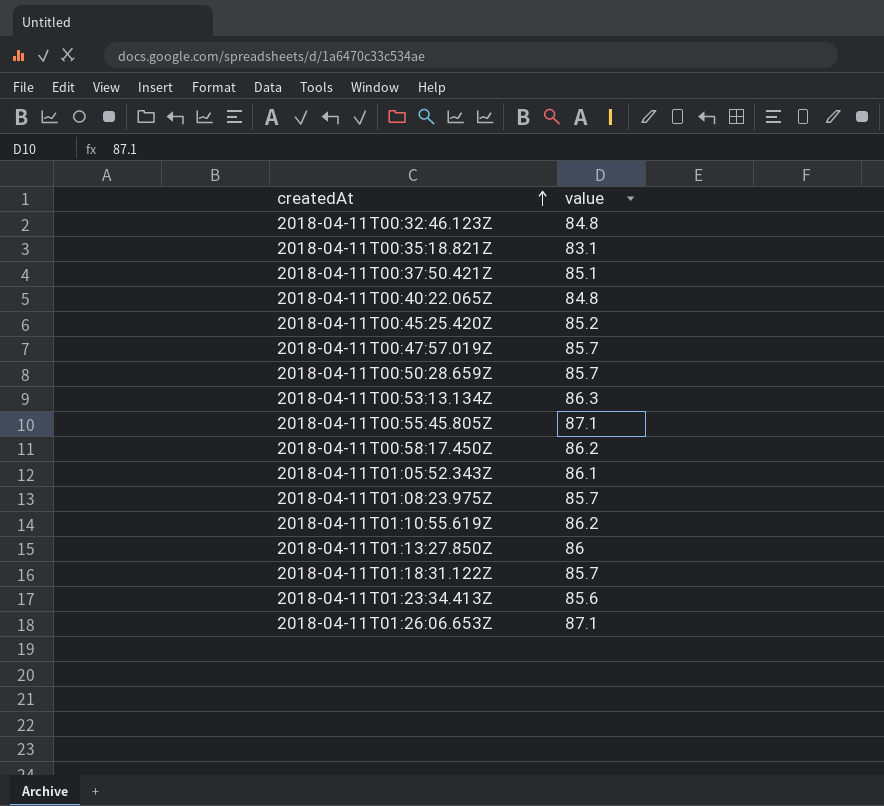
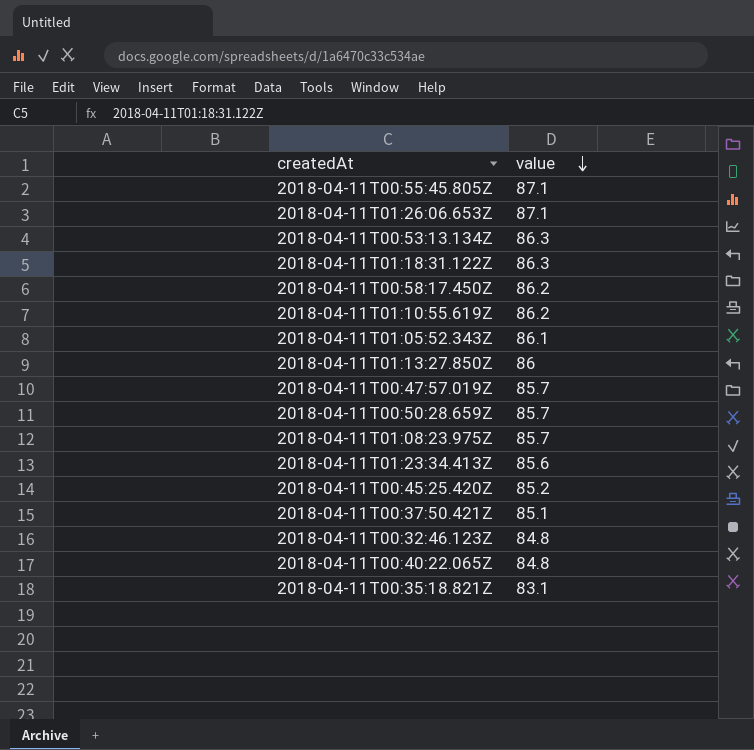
row order: createdAt ascending -> value descending
2018-04-11T01:18:31.122Z | value: 85.7 -> 86.3

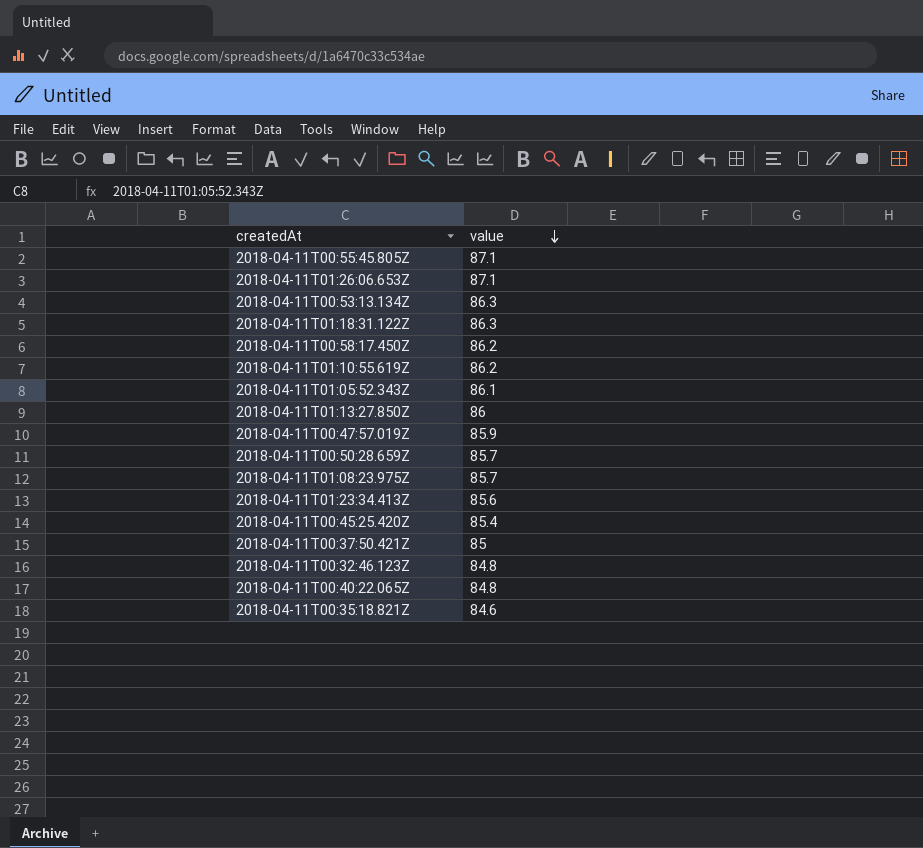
2018-04-11T00:47:57.019Z | value: 85.7 -> 85.9
2018-04-11T00:45:25.420Z | value: 85.2 -> 85.4
2018-04-11T00:37:50.421Z | value: 85.1 -> 85
2018-04-11T00:35:18.821Z | value: 83.1 -> 84.6

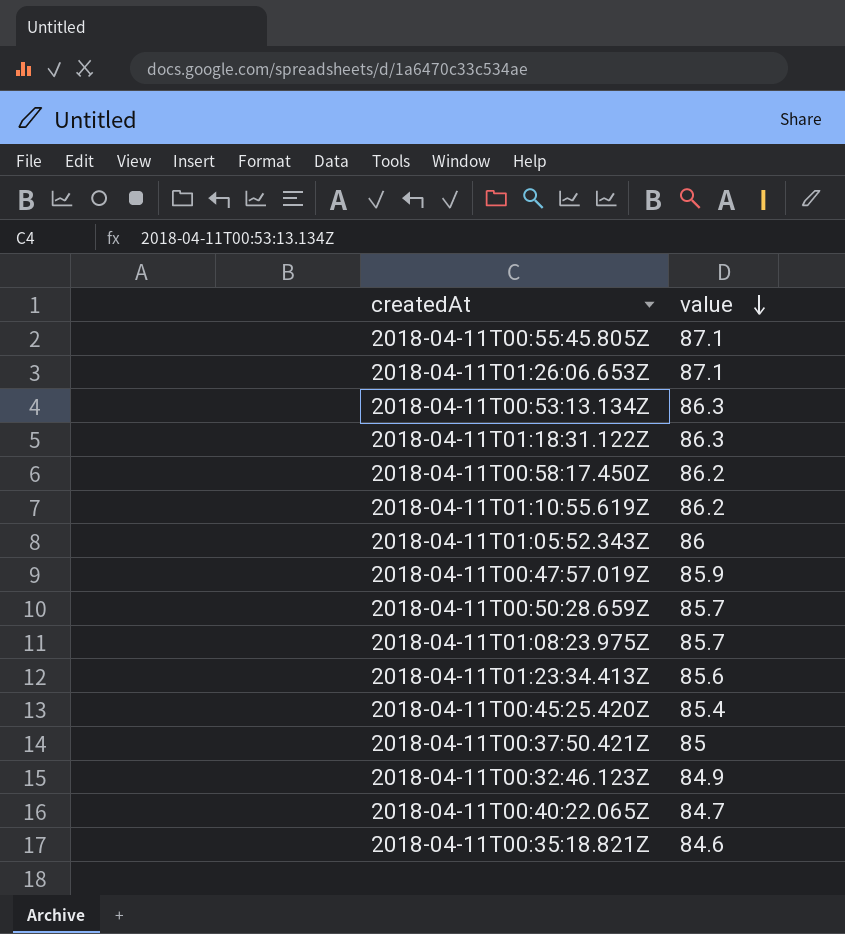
row 2018-04-11T01:13:27.850Z: 86 -> none
2018-04-11T01:05:52.343Z | value: 86.1 -> 86
2018-04-11T00:32:46.123Z | value: 84.8 -> 84.9
2018-04-11T00:40:22.065Z | value: 84.8 -> 84.7

